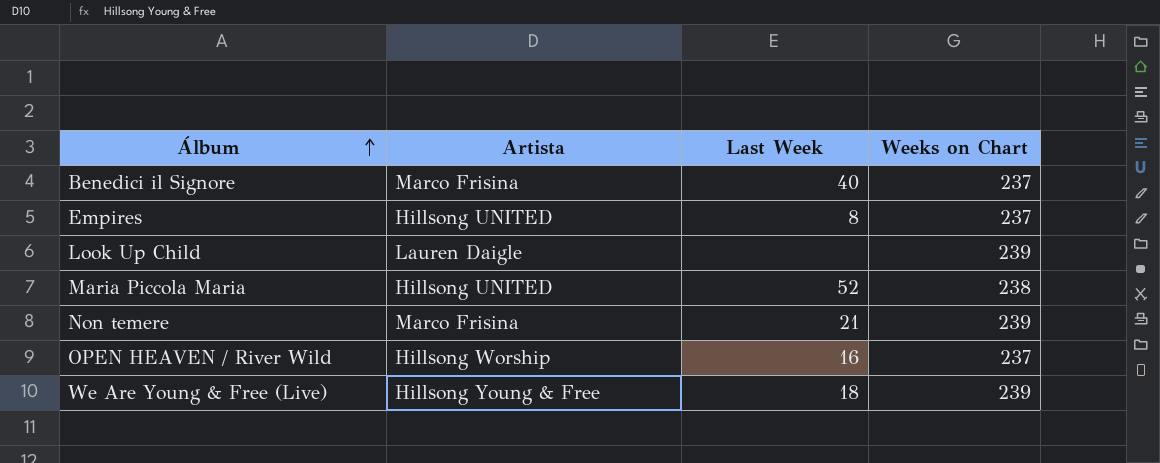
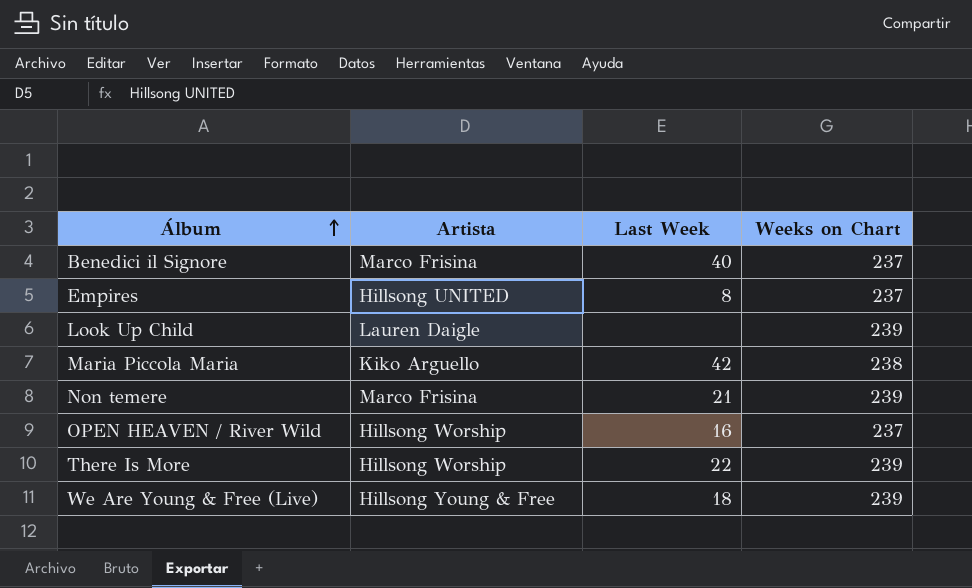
Maria Piccola Maria | Artista: Hillsong UNITED -> Kiko Arguello
Maria Piccola Maria | Last Week: 52 -> 42
row There Is More: none -> Hillsong Worship | 22 | 239

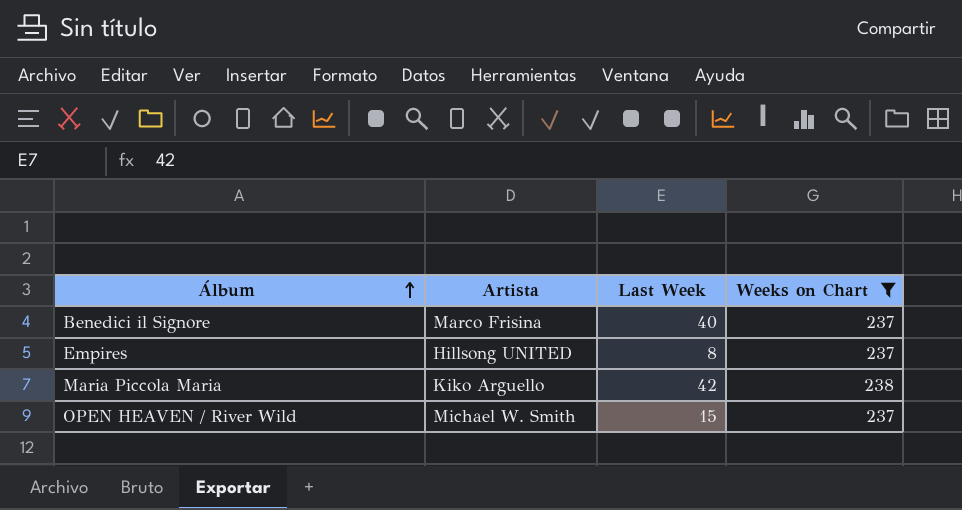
filter: none -> Weeks on Chart != 239
OPEN HEAVEN / River Wild | Artista: Hillsong Worship -> Michael W. Smith
OPEN HEAVEN / River Wild | Last Week: 16 -> 15

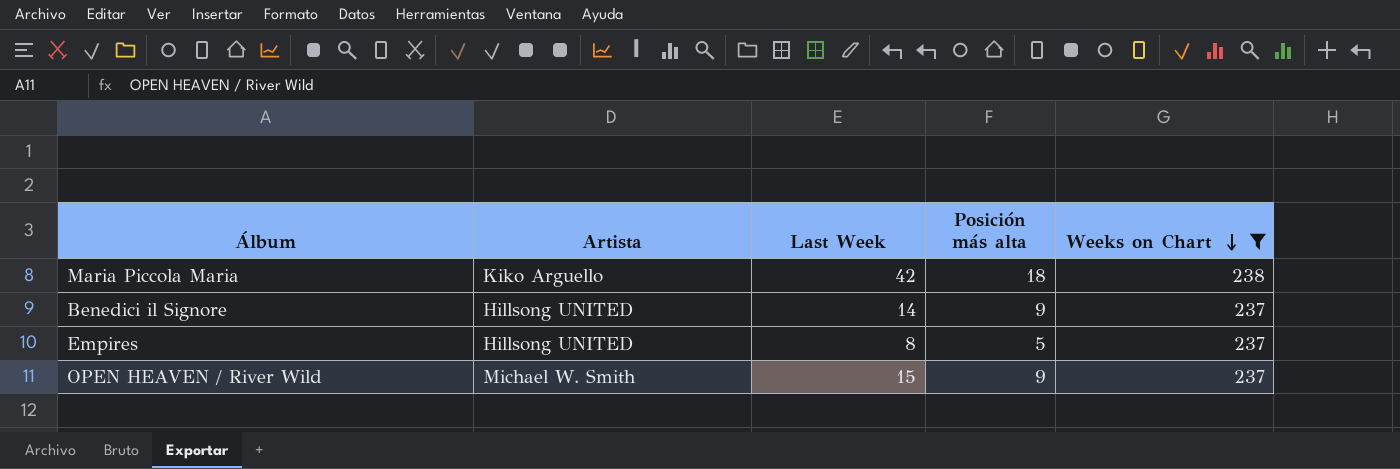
row order: Álbum ascending -> Weeks on Chart descending
column Posición más alta | position: none -> 4
Benedici il Signore | Artista: Marco Frisina -> Hillsong UNITED
Benedici il Signore | Last Week: 40 -> 14

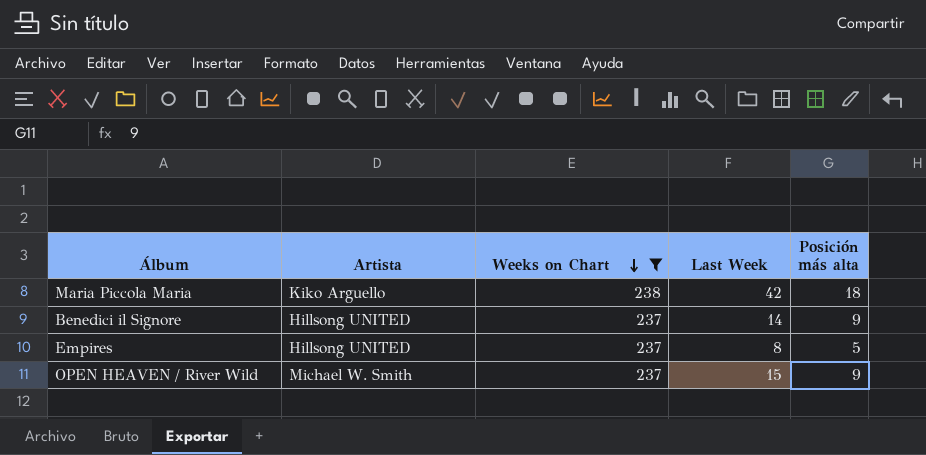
column Weeks on Chart | position: 5 -> 3

